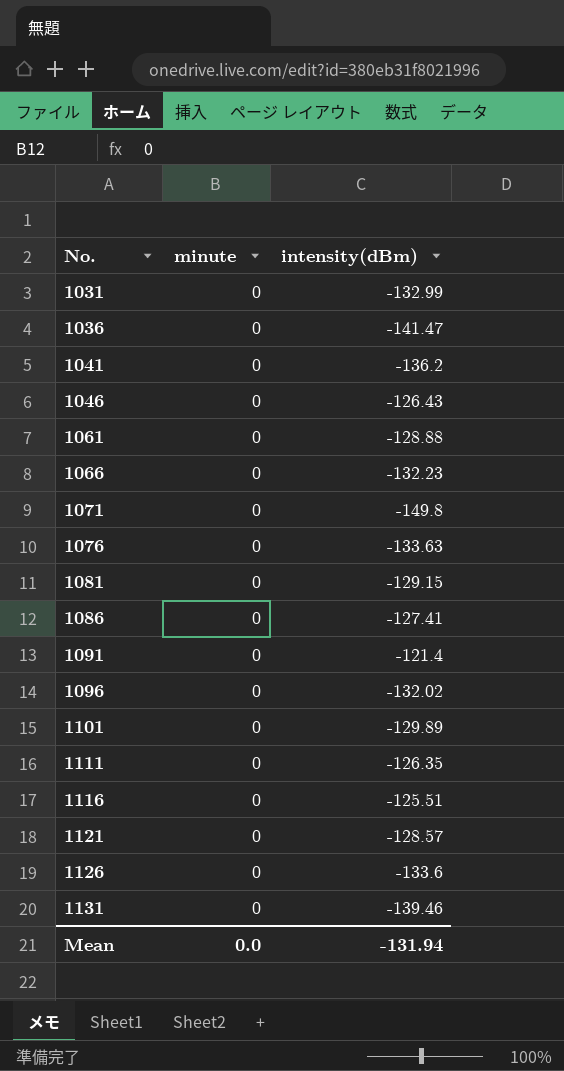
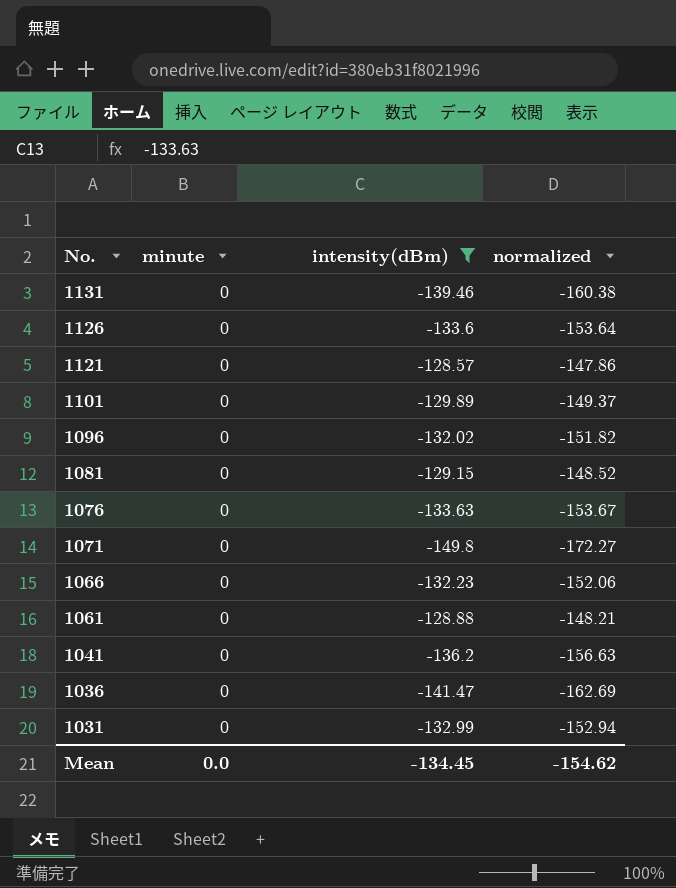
filter: none -> intensity(dBm) <= -128.57
row order: No. ascending -> No. descending
column normalized | formula: none -> [intensity(dBm)] * 1.15
Mean | intensity(dBm): -131.94 -> -134.45

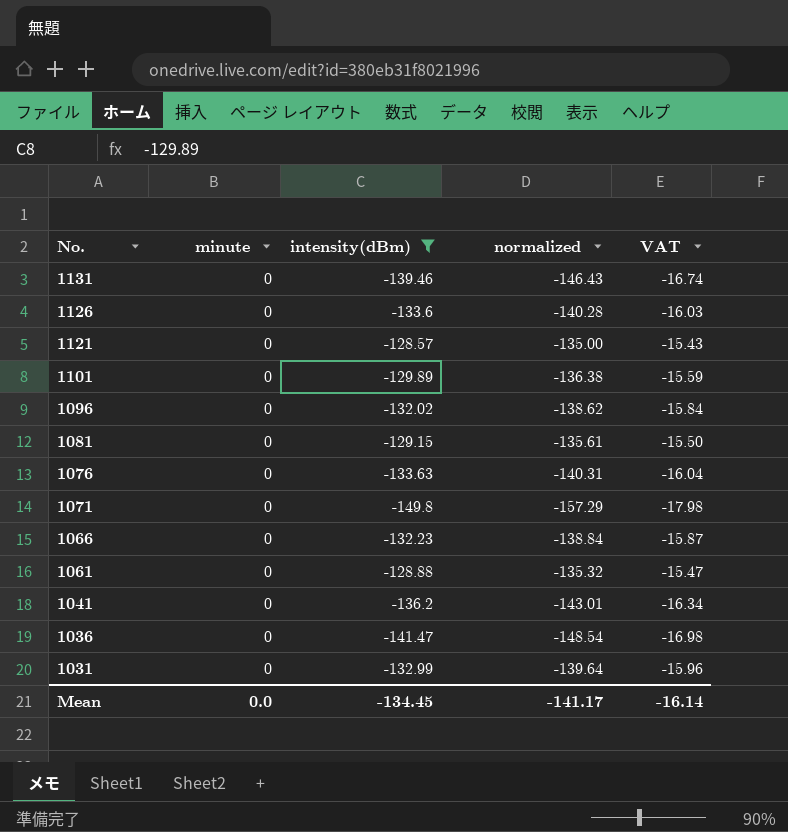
column normalized | formula: [intensity(dBm)] * 1.15 -> [intensity(dBm)] * 1.05
column VAT | formula: none -> [intensity(dBm)] * 0.12
Mean | normalized: -154.62 -> -141.17

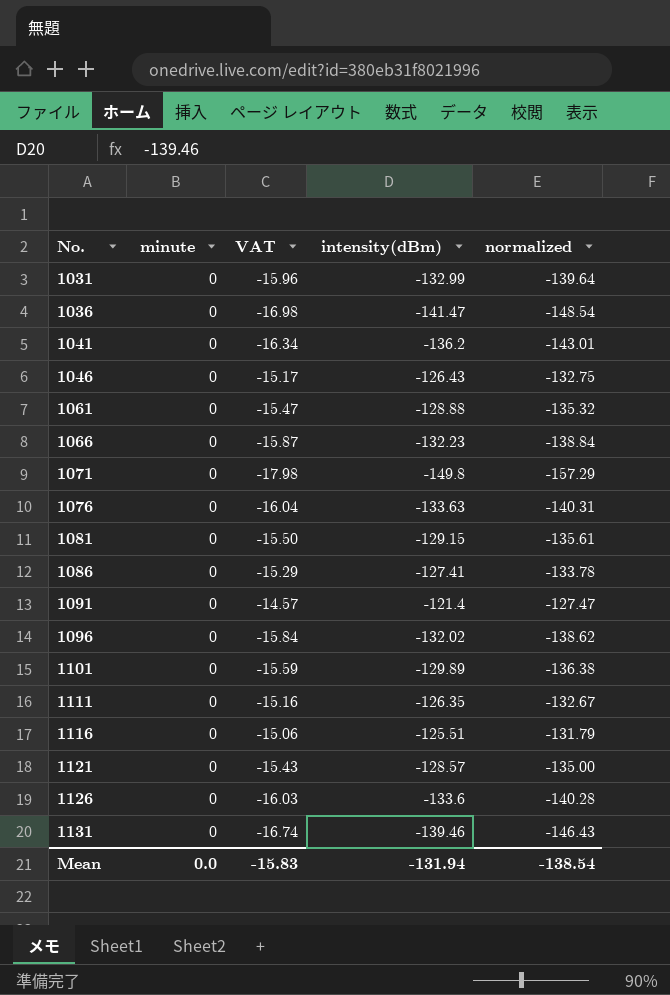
filter: intensity(dBm) <= -128.57 -> none
row order: No. descending -> No. ascending
column VAT | position: 5 -> 3
Mean | VAT: -16.14 -> -15.83
Mean | intensity(dBm): -134.45 -> -131.94
Mean | normalized: -141.17 -> -138.54

